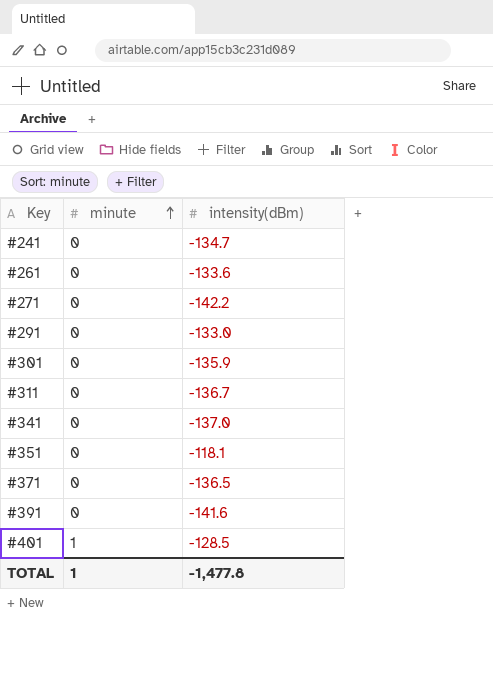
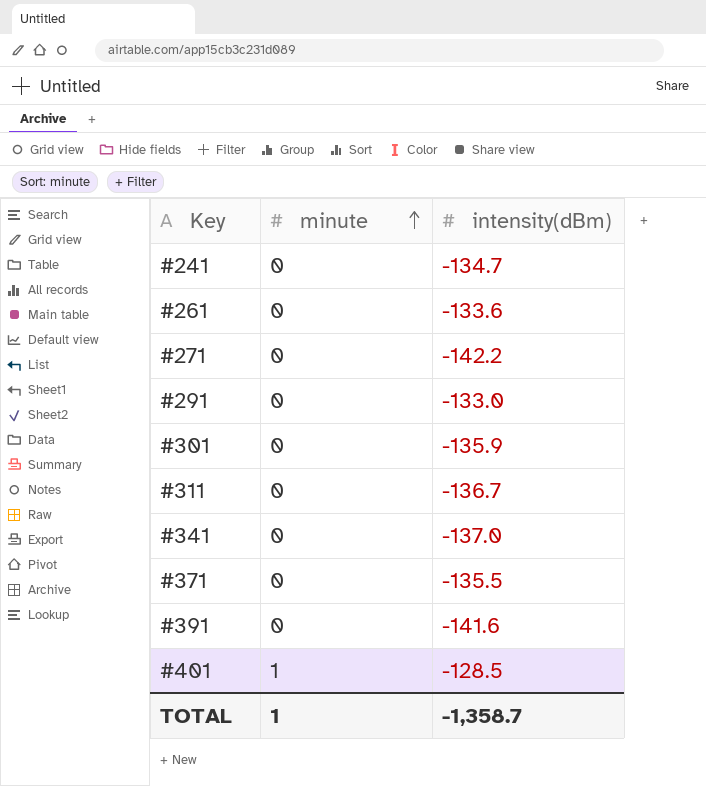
row #351: 0 | -118.1 -> none
#371 | intensity(dBm): -136.5 -> -135.5
TOTAL | intensity(dBm): -1,477.8 -> -1,358.7

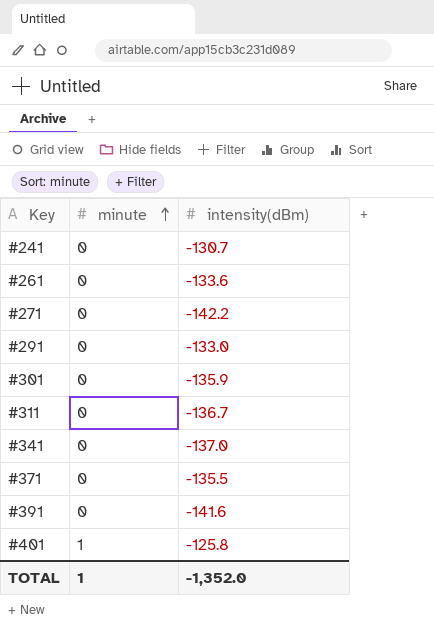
#241 | intensity(dBm): -134.7 -> -130.7
#401 | intensity(dBm): -128.5 -> -125.8
TOTAL | intensity(dBm): -1,358.7 -> -1,352.0

